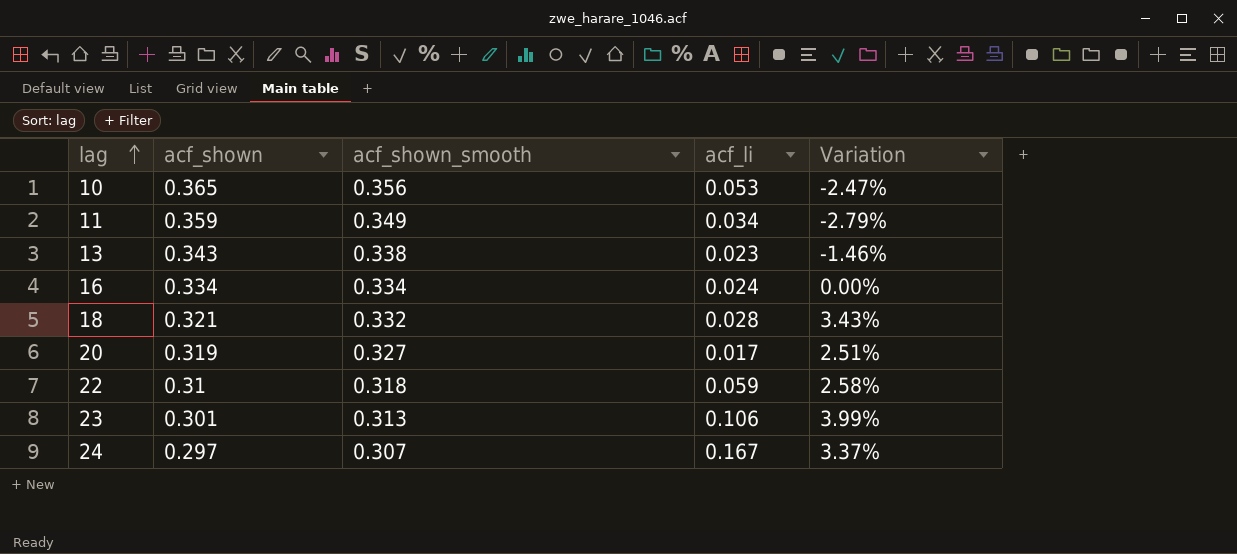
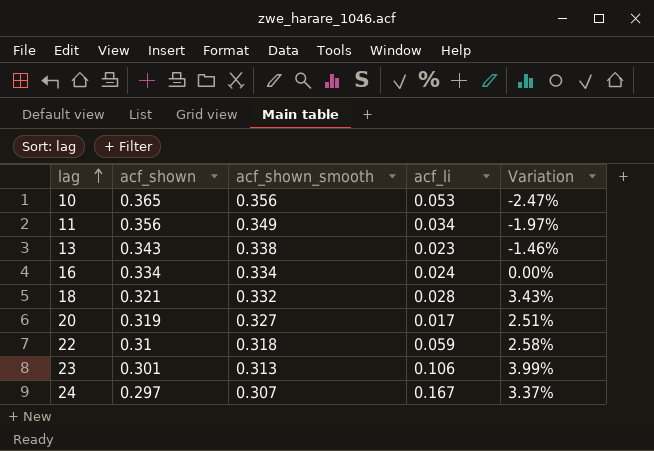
11 | acf_shown: 0.359 -> 0.356
11 | Variation: -2.79% -> -1.97%

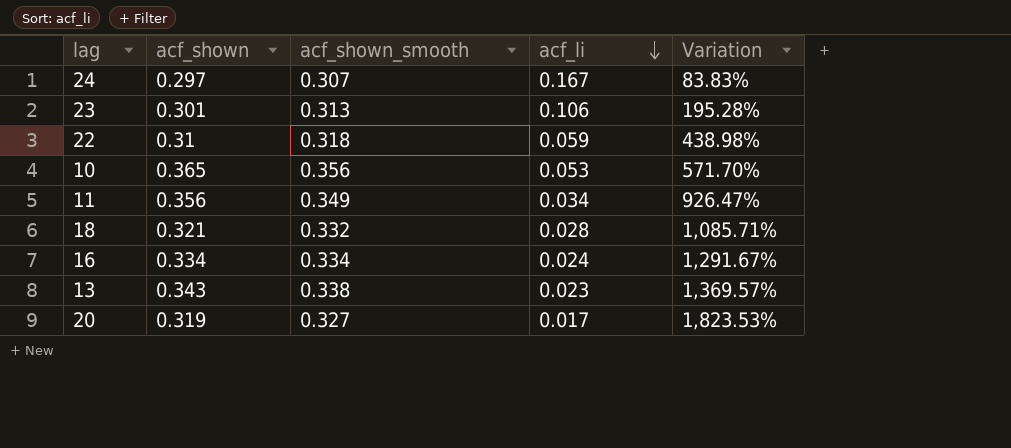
row order: lag ascending -> acf_li descending
column Variation | formula: ([acf_shown_smooth] - [acf_shown]) / [acf_shown] -> ([acf_shown_smooth] - [acf_li]) / [acf_li]

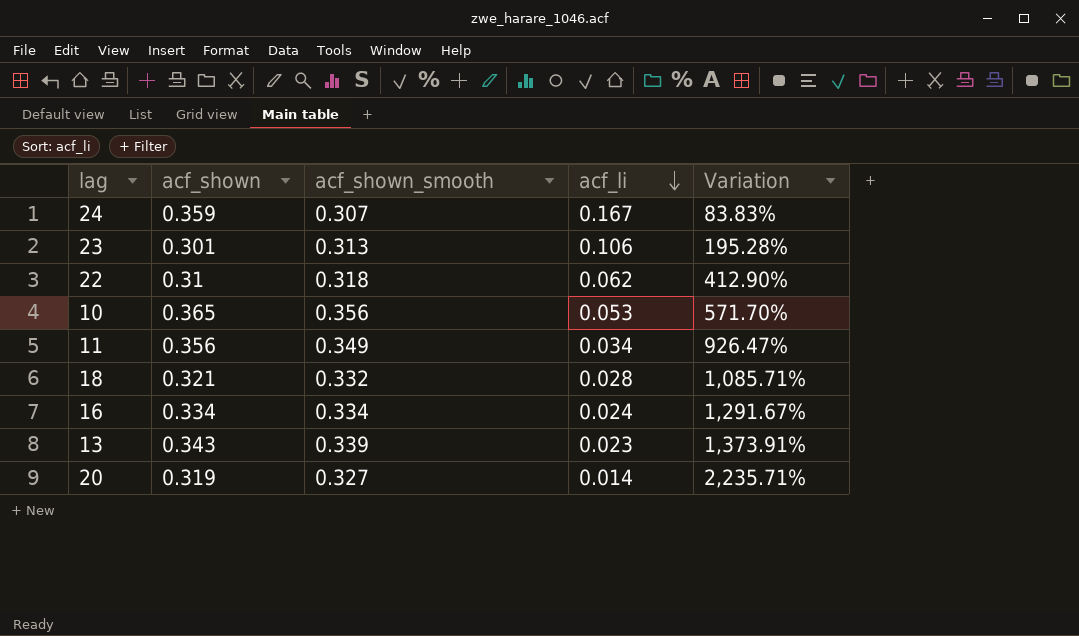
24 | acf_shown: 0.297 -> 0.359
22 | acf_li: 0.059 -> 0.062
22 | Variation: 438.98% -> 412.90%
13 | acf_shown_smooth: 0.338 -> 0.339
13 | Variation: 1,369.57% -> 1,373.91%
20 | acf_li: 0.017 -> 0.014
20 | Variation: 1,823.53% -> 2,235.71%

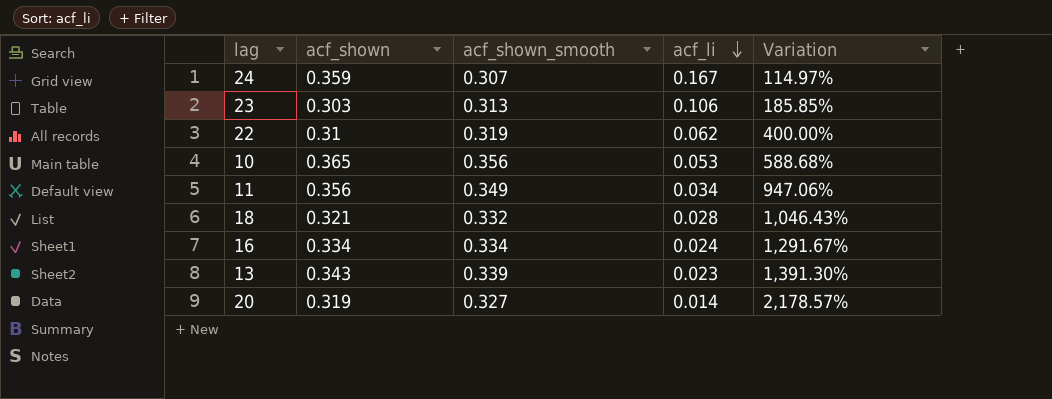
column Variation | formula: ([acf_shown_smooth] - [acf_li]) / [acf_li] -> ([acf_shown] - [acf_li]) / [acf_li]
23 | acf_shown: 0.301 -> 0.303
22 | acf_shown_smooth: 0.318 -> 0.319

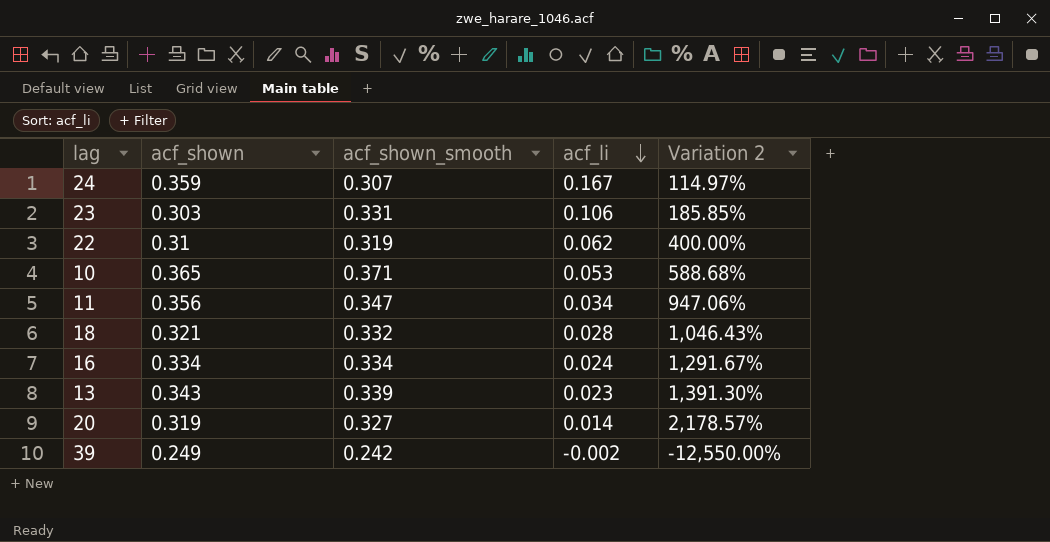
column name: Variation -> Variation 2
23 | acf_shown_smooth: 0.313 -> 0.331
10 | acf_shown_smooth: 0.356 -> 0.371
11 | acf_shown_smooth: 0.349 -> 0.347
row 39: none -> 0.249 | 0.242 | -0.002 | -12,550.00%

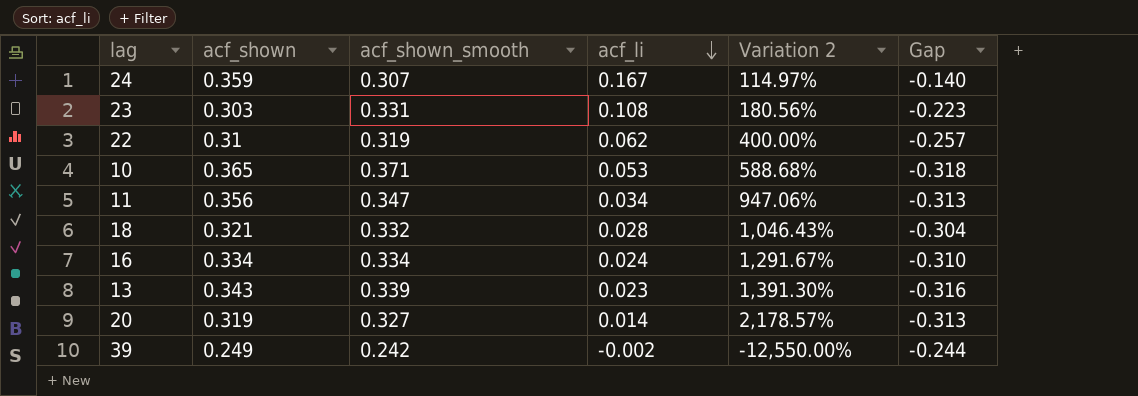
column Gap | formula: none -> [acf_li] - [acf_shown_smooth]
23 | acf_li: 0.106 -> 0.108
23 | Variation 2: 185.85% -> 180.56%

